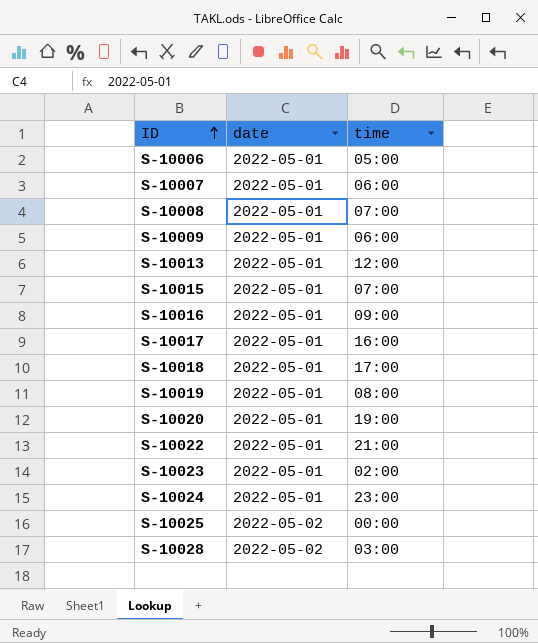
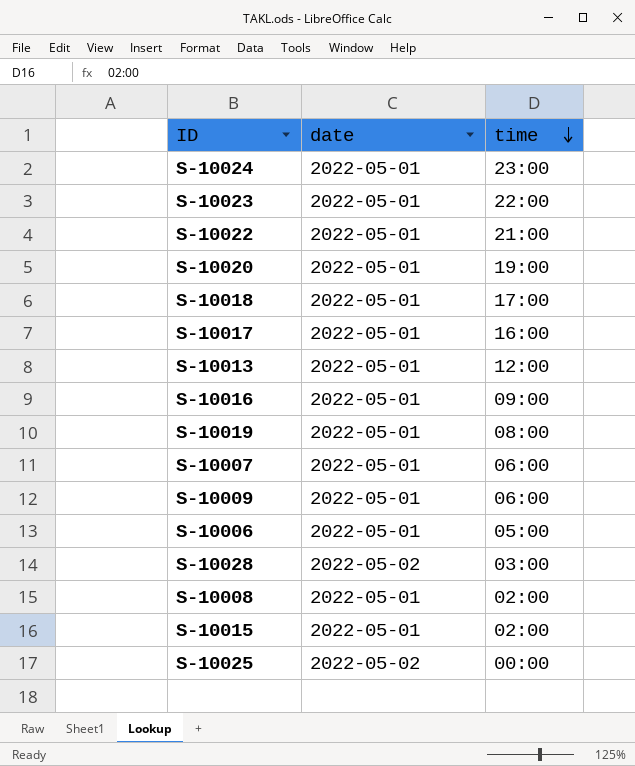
row order: ID ascending -> time descending
S-10023 | time: 02:00 -> 22:00
S-10008 | time: 07:00 -> 02:00
S-10015 | time: 07:00 -> 02:00

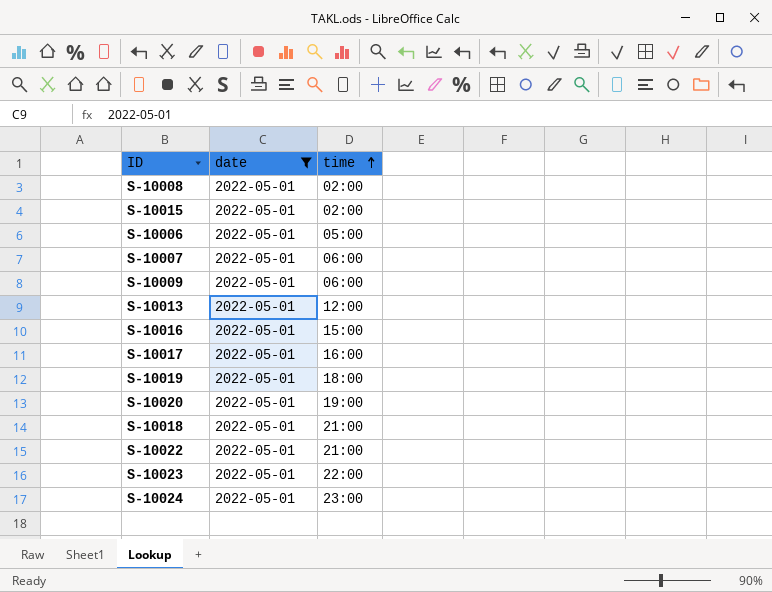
filter: none -> date = 2022-05-01
row order: time descending -> time ascending
S-10016 | time: 09:00 -> 15:00
S-10019 | time: 08:00 -> 18:00
S-10018 | time: 17:00 -> 21:00

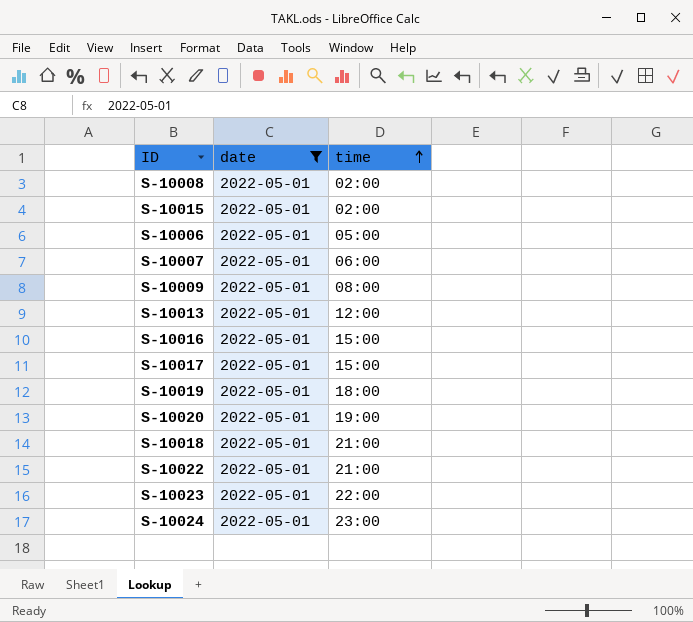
S-10009 | time: 06:00 -> 08:00
S-10017 | time: 16:00 -> 15:00

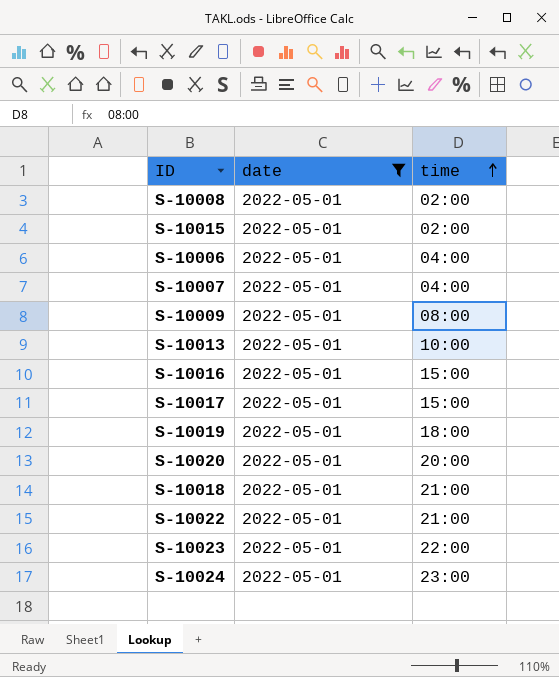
S-10006 | time: 05:00 -> 04:00
S-10007 | time: 06:00 -> 04:00
S-10013 | time: 12:00 -> 10:00
S-10020 | time: 19:00 -> 20:00

